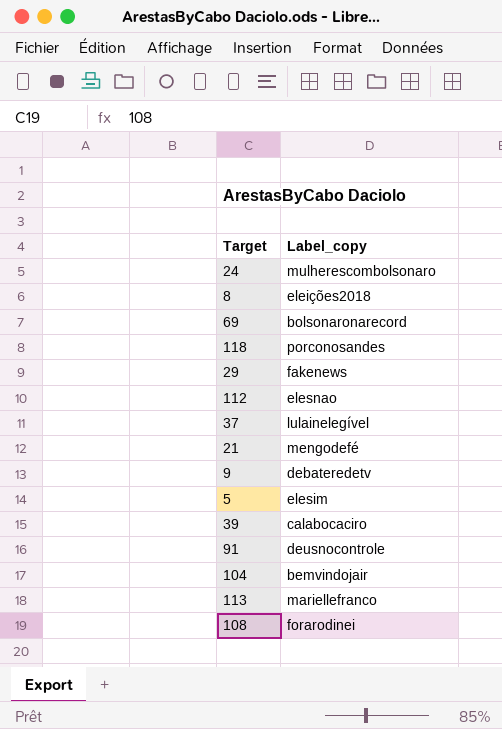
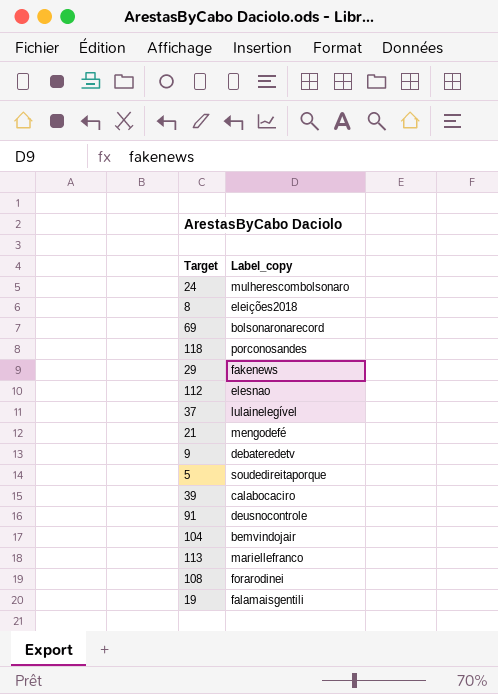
5 | Label_copy: elesim -> soudedireitaporque
row 19: none -> falamaisgentili

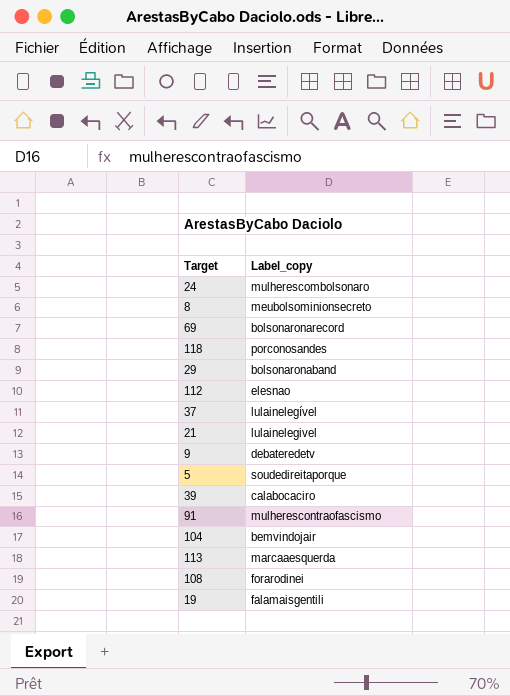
8 | Label_copy: eleições2018 -> meubolsominionsecreto
29 | Label_copy: fakenews -> bolsonaronaband
21 | Label_copy: mengodefé -> lulainelegivel
91 | Label_copy: deusnocontrole -> mulherescontraofascismo
113 | Label_copy: mariellefranco -> marcaaesquerda

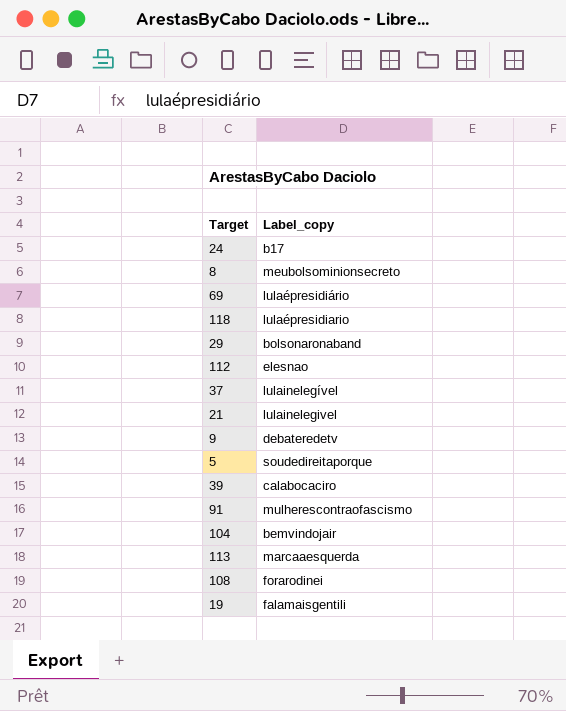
24 | Label_copy: mulherescombolsonaro -> b17
69 | Label_copy: bolsonaronarecord -> lulaépresidiário
118 | Label_copy: porconosandes -> lulaépresidiario

